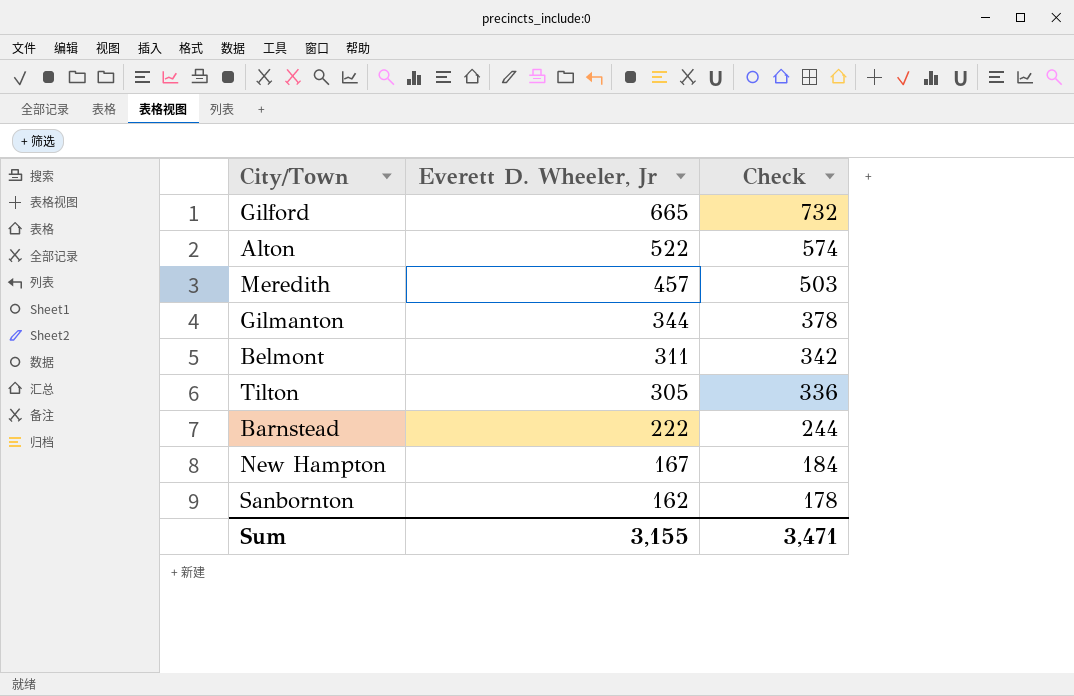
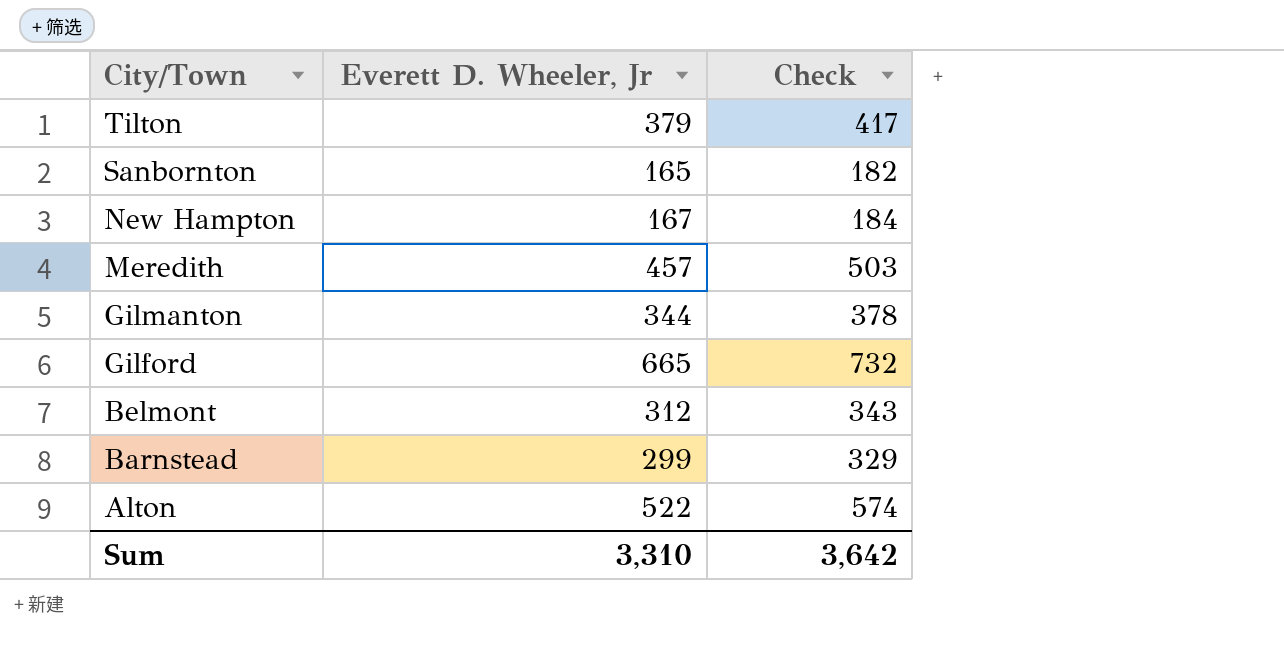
row order: Everett D. Wheeler, Jr descending -> City/Town descending
Tilton | Everett D. Wheeler, Jr: 305 -> 379
Tilton | Check: 336 -> 417
Sanbornton | Everett D. Wheeler, Jr: 162 -> 165
Sanbornton | Check: 178 -> 182
Belmont | Everett D. Wheeler, Jr: 311 -> 312
Belmont | Check: 342 -> 343
Barnstead | Everett D. Wheeler, Jr: 222 -> 299
Barnstead | Check: 244 -> 329
Sum | Everett D. Wheeler, Jr: 3,155 -> 3,310
Sum | Check: 3,471 -> 3,642

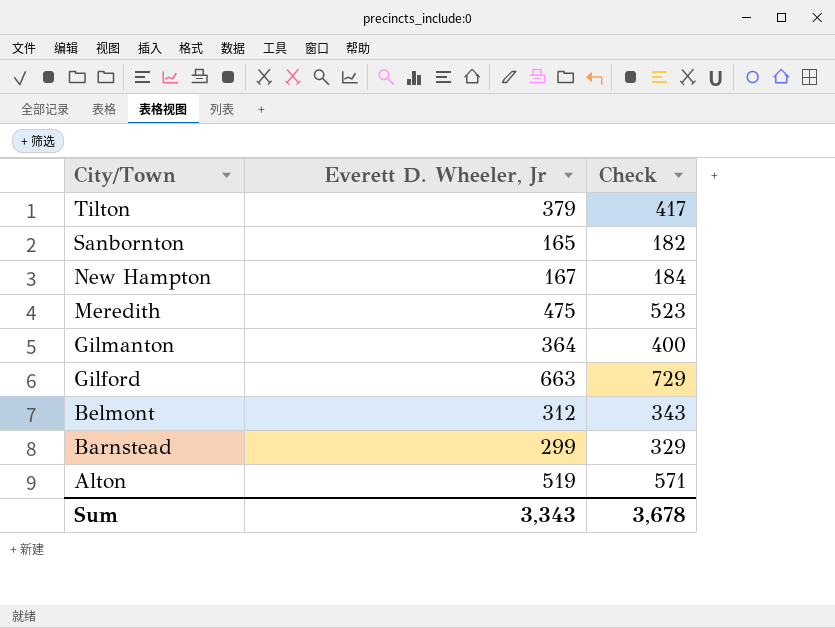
Meredith | Everett D. Wheeler, Jr: 457 -> 475
Meredith | Check: 503 -> 523
Gilmanton | Everett D. Wheeler, Jr: 344 -> 364
Gilmanton | Check: 378 -> 400
Gilford | Everett D. Wheeler, Jr: 665 -> 663
Gilford | Check: 732 -> 729
Alton | Everett D. Wheeler, Jr: 522 -> 519
Alton | Check: 574 -> 571
Sum | Everett D. Wheeler, Jr: 3,310 -> 3,343
Sum | Check: 3,642 -> 3,678

